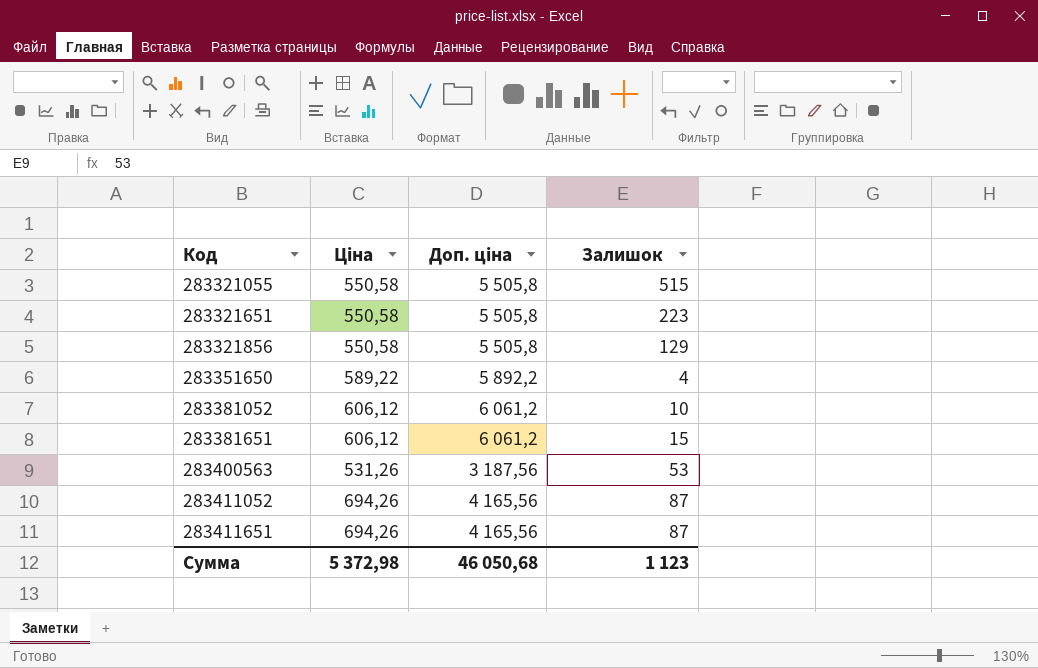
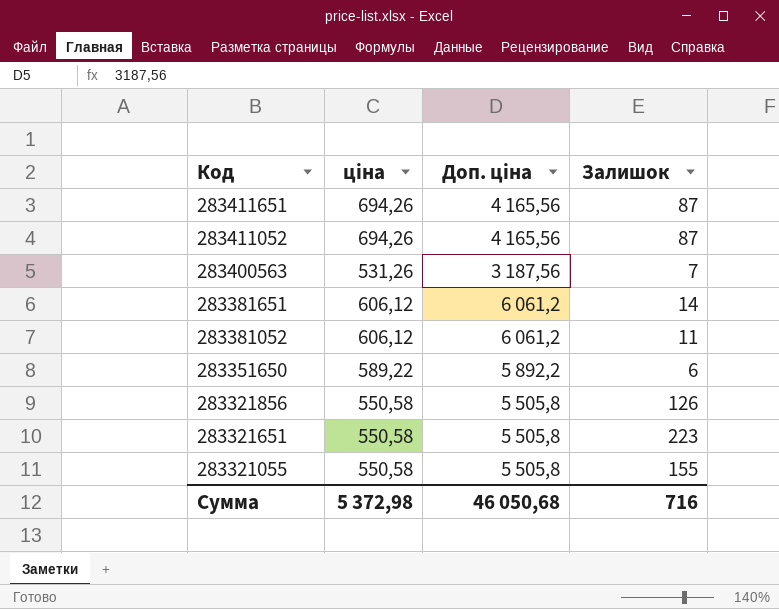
row order: Код ascending -> Код descending
column name: Ціна -> ціна
283400563 | Залишок: 53 -> 7
283381651 | Залишок: 15 -> 14
283381052 | Залишок: 10 -> 11
283351650 | Залишок: 4 -> 6
283321856 | Залишок: 129 -> 126
283321055 | Залишок: 515 -> 155
Сумма | Залишок: 1 123 -> 716

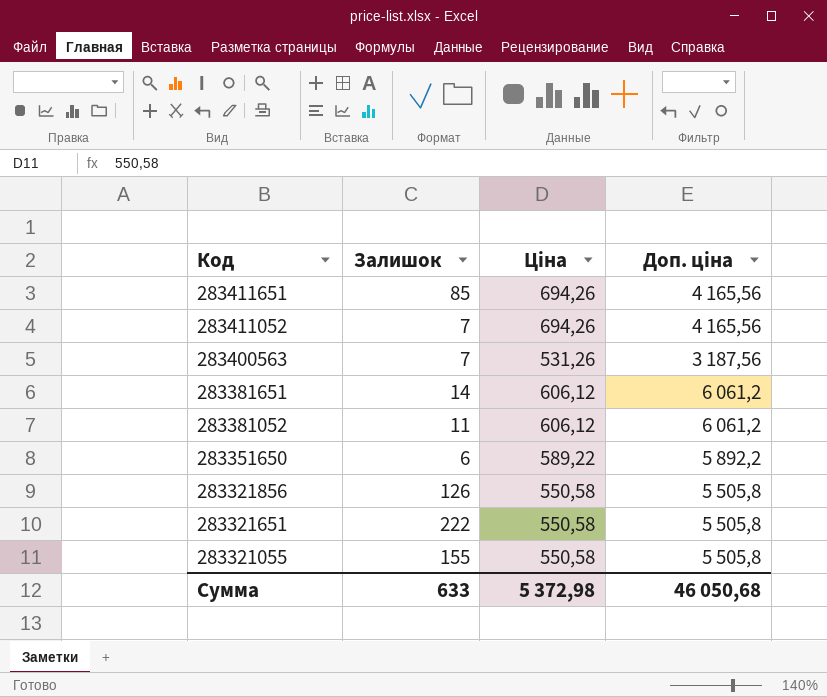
column Залишок | position: 4 -> 2
column name: ціна -> Ціна
283411651 | Залишок: 87 -> 85
283411052 | Залишок: 87 -> 7
283321651 | Залишок: 223 -> 222
Сумма | Залишок: 716 -> 633

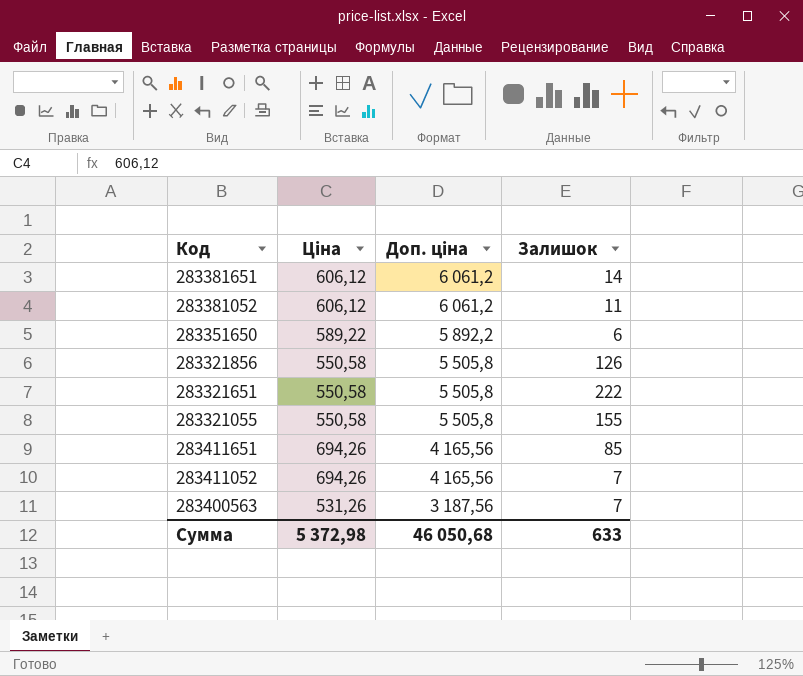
row order: Код descending -> Доп. ціна descending
column Залишок | position: 2 -> 4

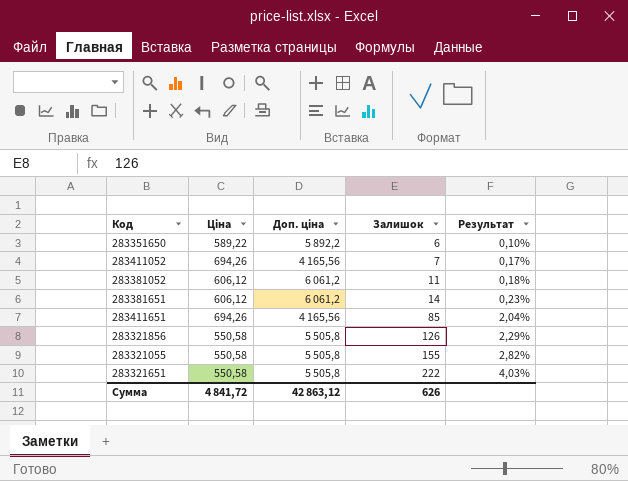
row order: Доп. ціна descending -> Залишок ascending
column Результат | formula: none -> [Залишок] / [Доп. ціна]
row 283400563: 531,26 | 3 187,56 | 7 -> none
Сумма | Ціна: 5 372,98 -> 4 841,72
Сумма | Доп. ціна: 46 050,68 -> 42 863,12
Сумма | Залишок: 633 -> 626

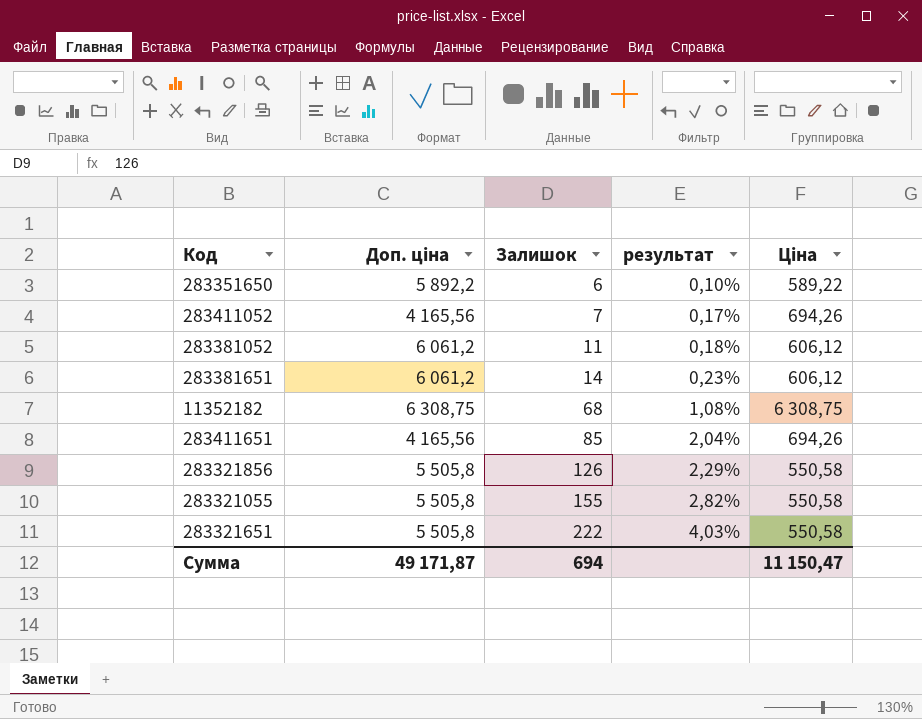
column name: Результат -> результат
column Ціна | position: 2 -> 5
row 11352182: none -> 6 308,75 | 68 | 1,08% | 6 308,75
Сумма | Доп. ціна: 42 863,12 -> 49 171,87
Сумма | Залишок: 626 -> 694
Сумма | Ціна: 4 841,72 -> 11 150,47

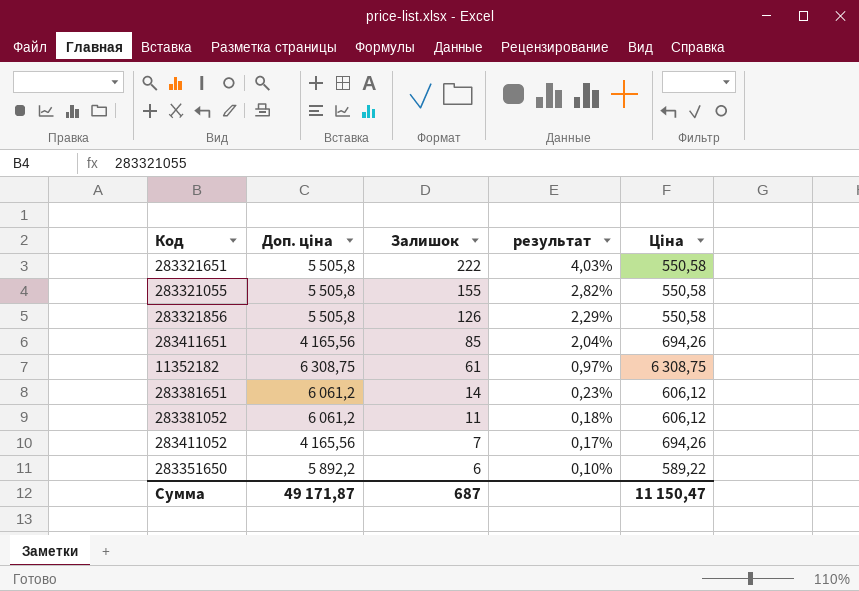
row order: Залишок ascending -> Залишок descending
11352182 | Залишок: 68 -> 61
11352182 | результат: 1,08% -> 0,97%
Сумма | Залишок: 694 -> 687

